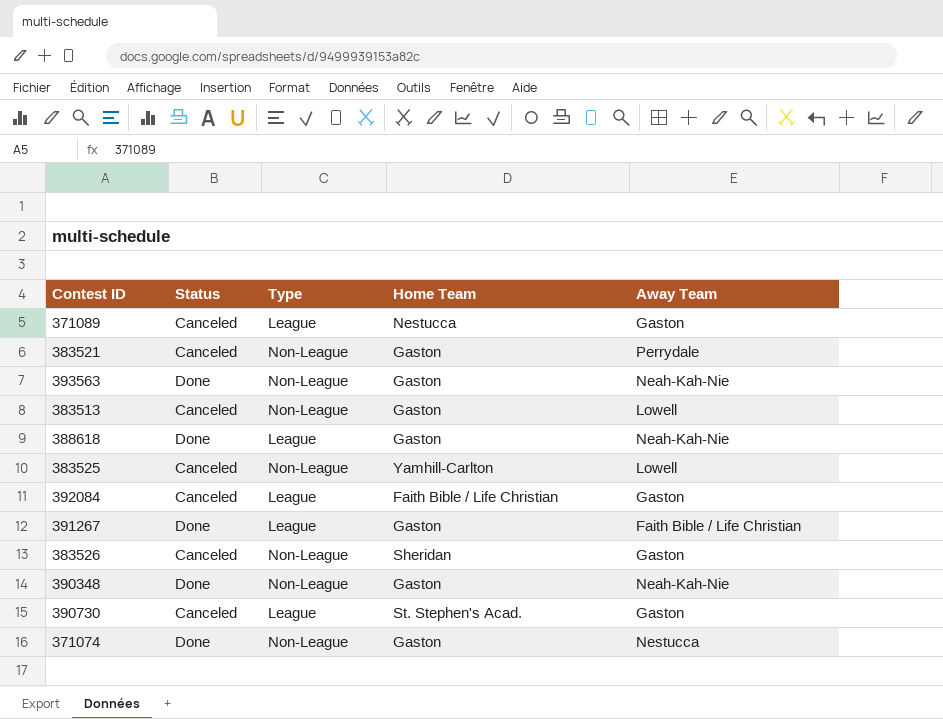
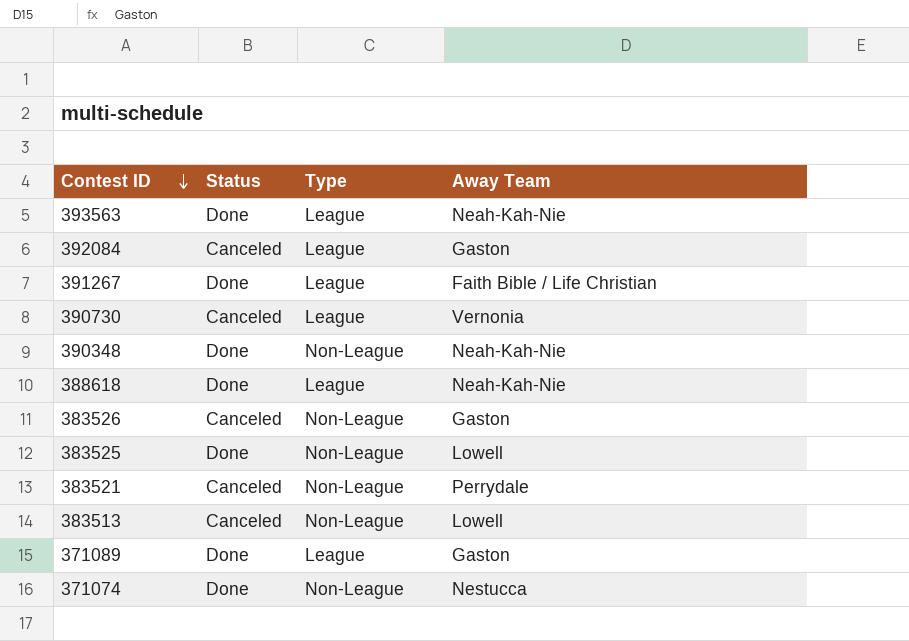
row order: none -> Contest ID descending
column Home Team | position: 4 -> none
393563 | Type: Non-League -> League
390730 | Away Team: Gaston -> Vernonia
383525 | Status: Canceled -> Done
371089 | Status: Canceled -> Done

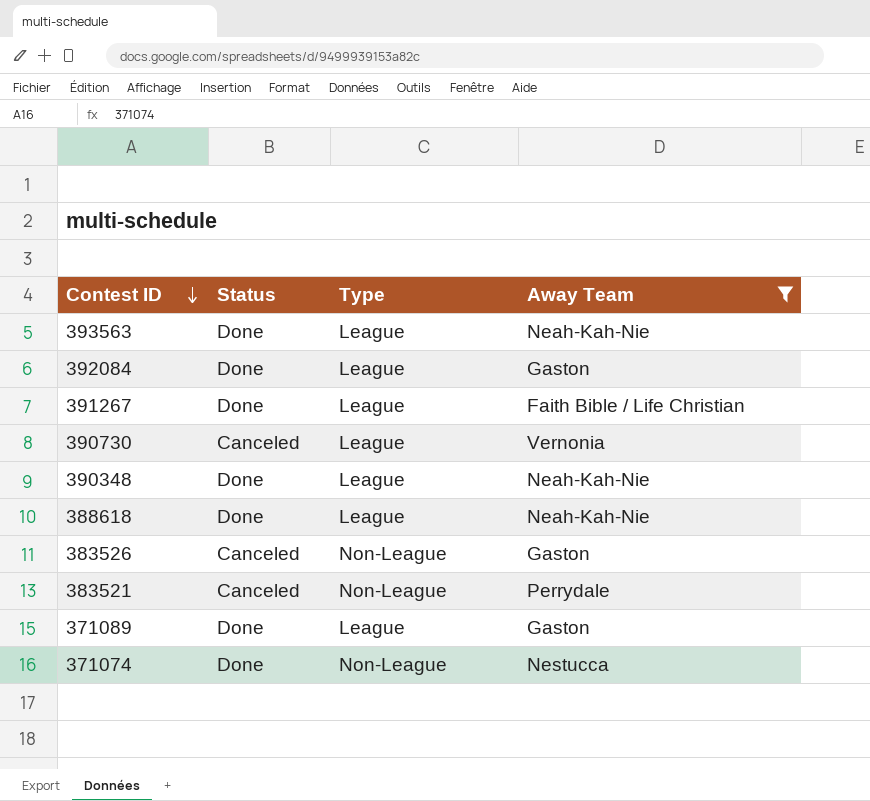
filter: none -> Away Team != Lowell
392084 | Status: Canceled -> Done
390348 | Type: Non-League -> League

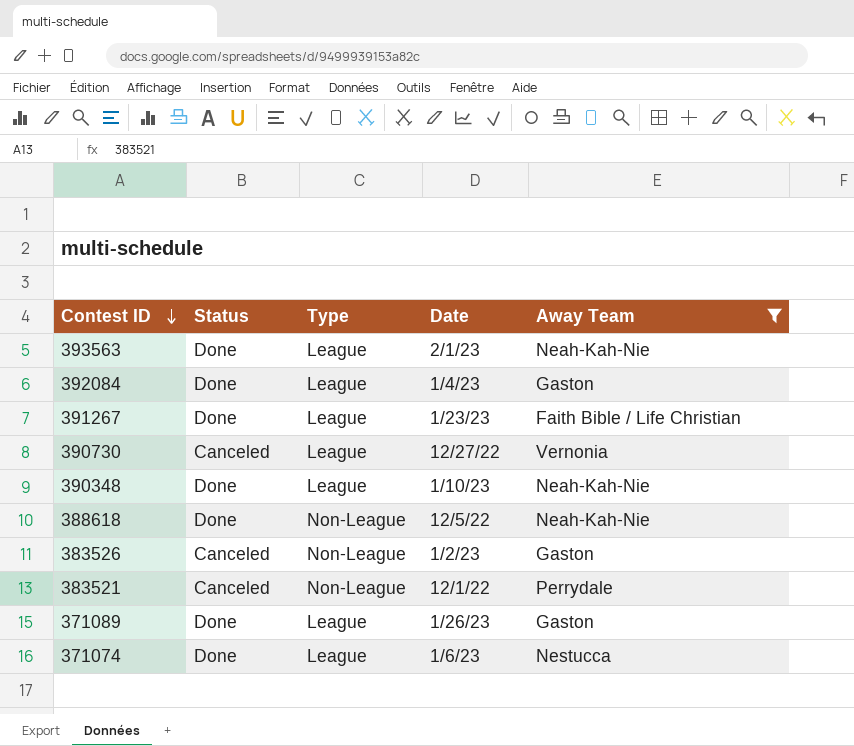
column Date | position: none -> 4
388618 | Type: League -> Non-League
371074 | Type: Non-League -> League

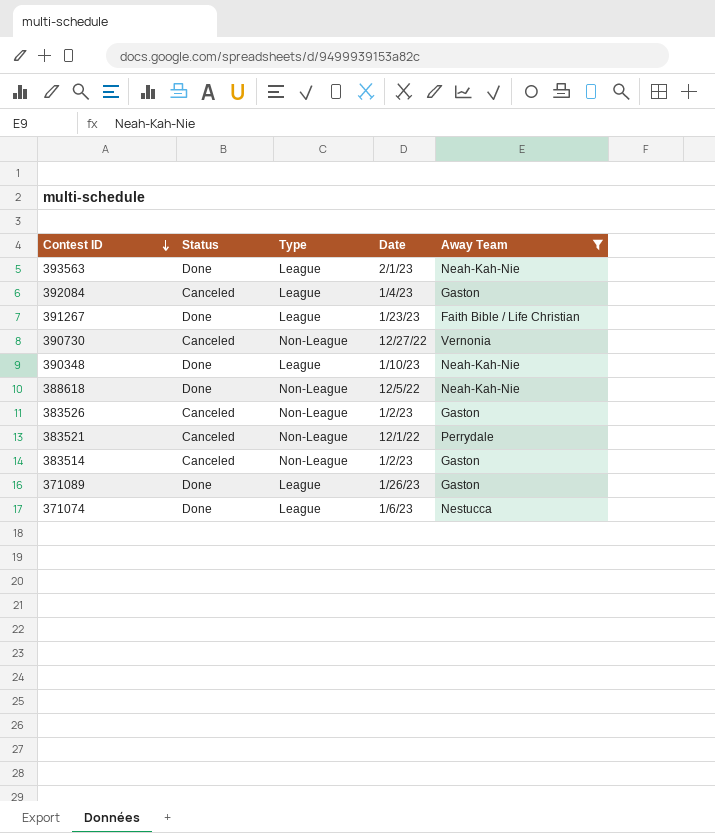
392084 | Status: Done -> Canceled
390730 | Type: League -> Non-League
row 383514: none -> Canceled | Non-League | 1/2/23 | Gaston

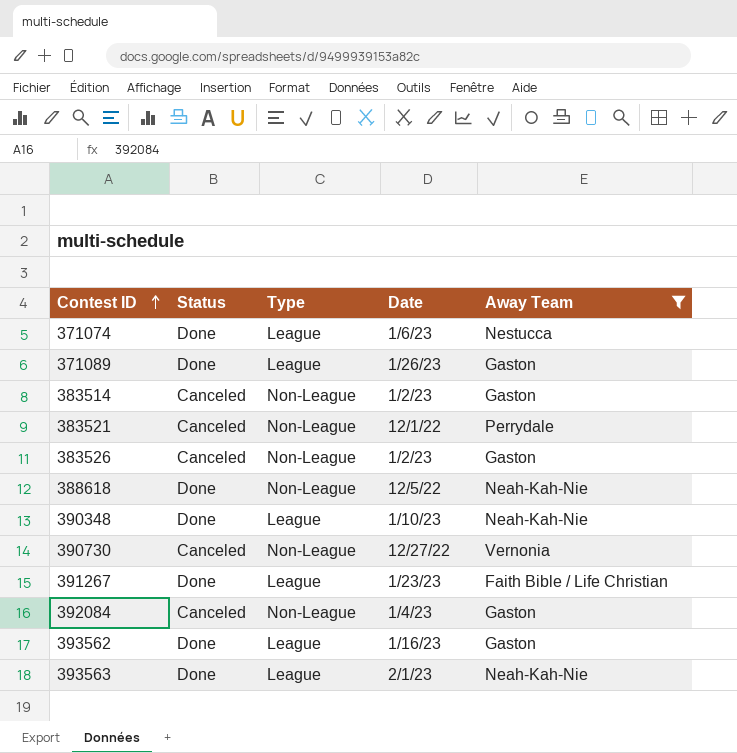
row order: Contest ID descending -> Contest ID ascending
392084 | Type: League -> Non-League
row 393562: none -> Done | League | 1/16/23 | Gaston

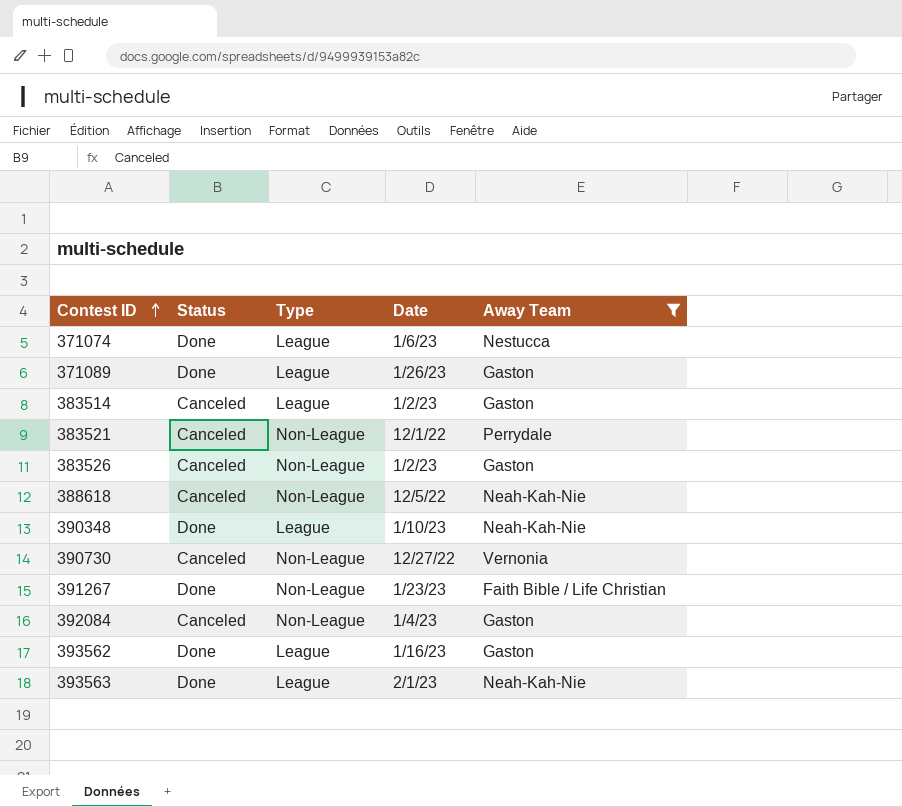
383514 | Type: Non-League -> League
388618 | Status: Done -> Canceled
391267 | Type: League -> Non-League

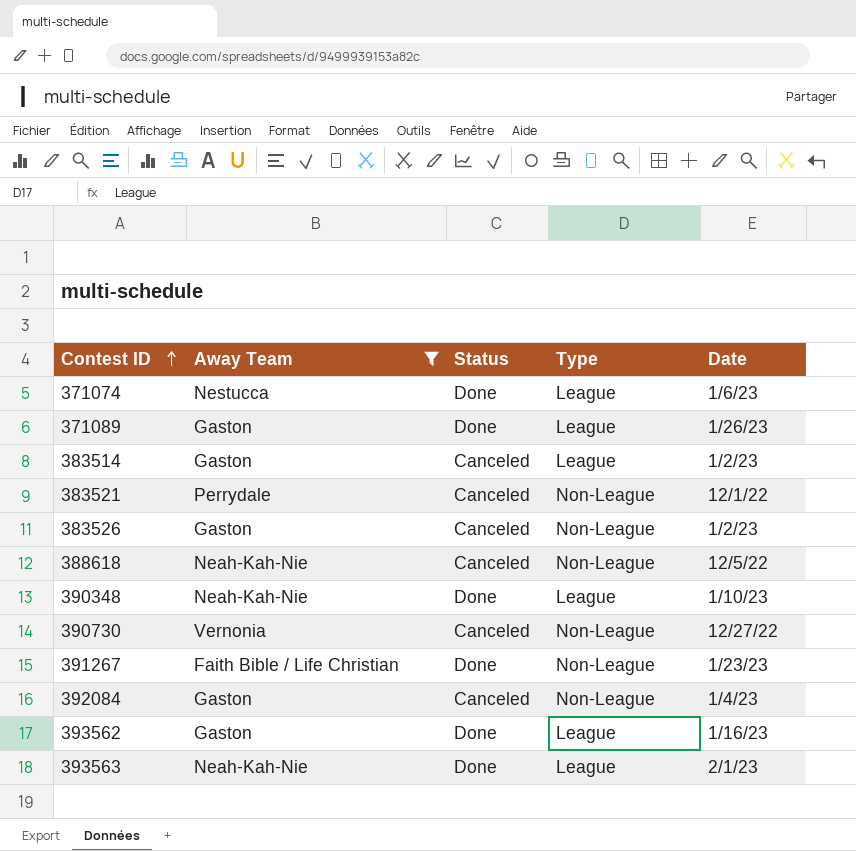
column Away Team | position: 5 -> 2

